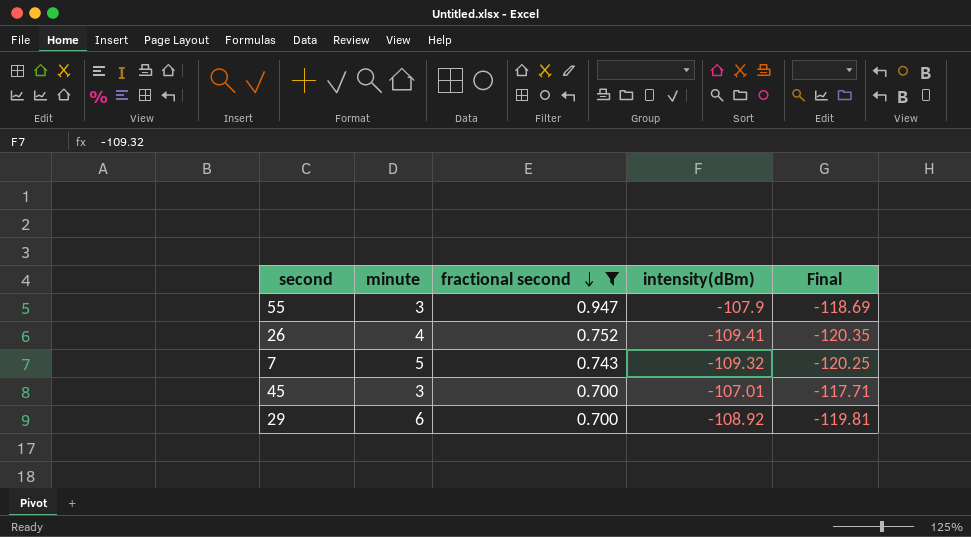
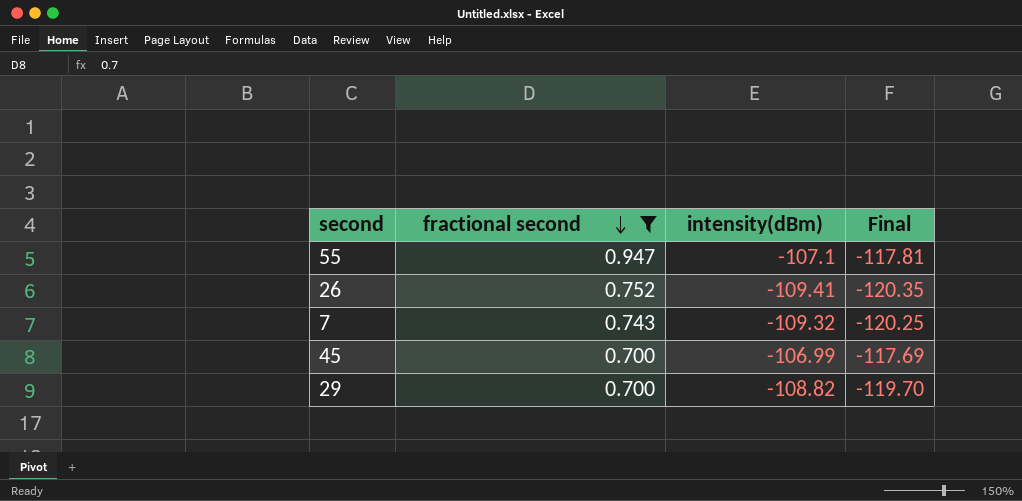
column minute | position: 2 -> none
55 | intensity(dBm): -107.9 -> -107.1
55 | Final: -118.69 -> -117.81
45 | intensity(dBm): -107.01 -> -106.99
45 | Final: -117.71 -> -117.69
29 | intensity(dBm): -108.92 -> -108.82
29 | Final: -119.81 -> -119.70

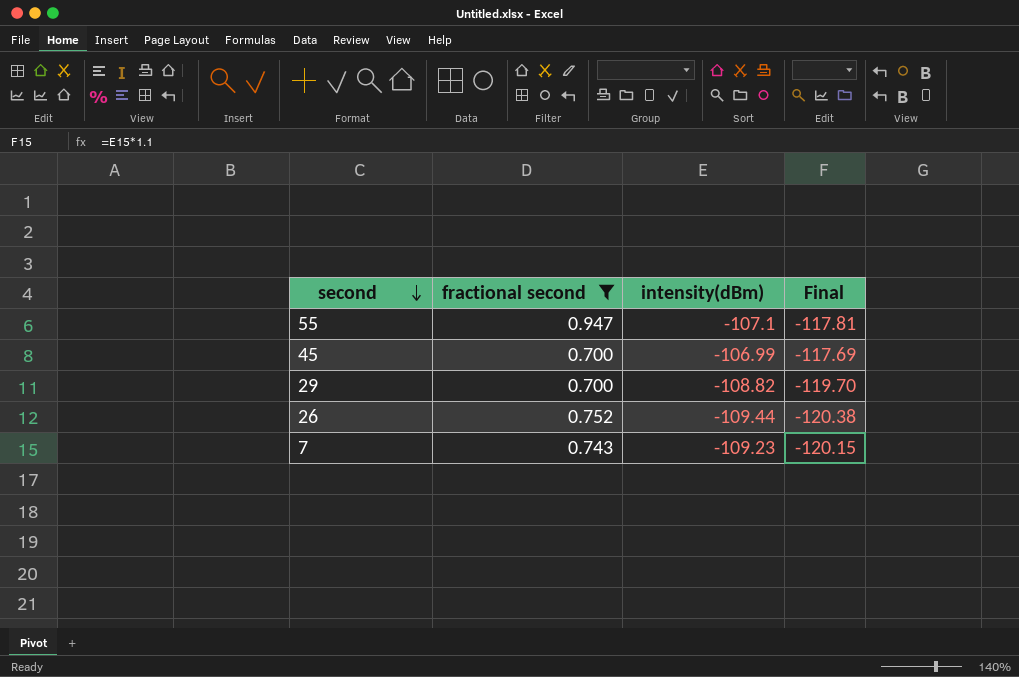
row order: fractional second descending -> second descending
26 | intensity(dBm): -109.41 -> -109.44
26 | Final: -120.35 -> -120.38
7 | intensity(dBm): -109.32 -> -109.23
7 | Final: -120.25 -> -120.15

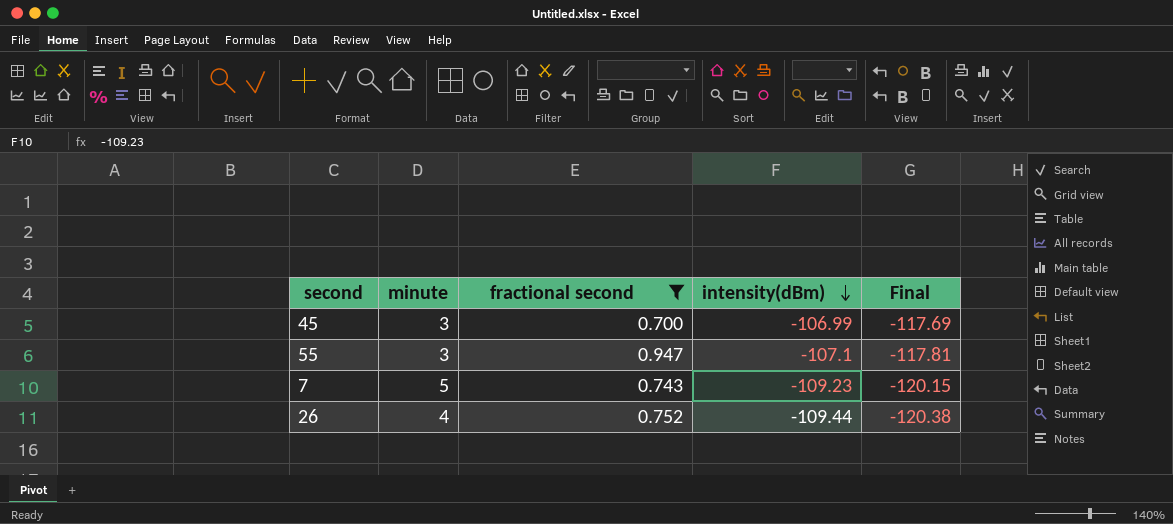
row order: second descending -> intensity(dBm) descending
column minute | position: none -> 2
row 29: 0.700 | -108.82 | -119.70 -> none

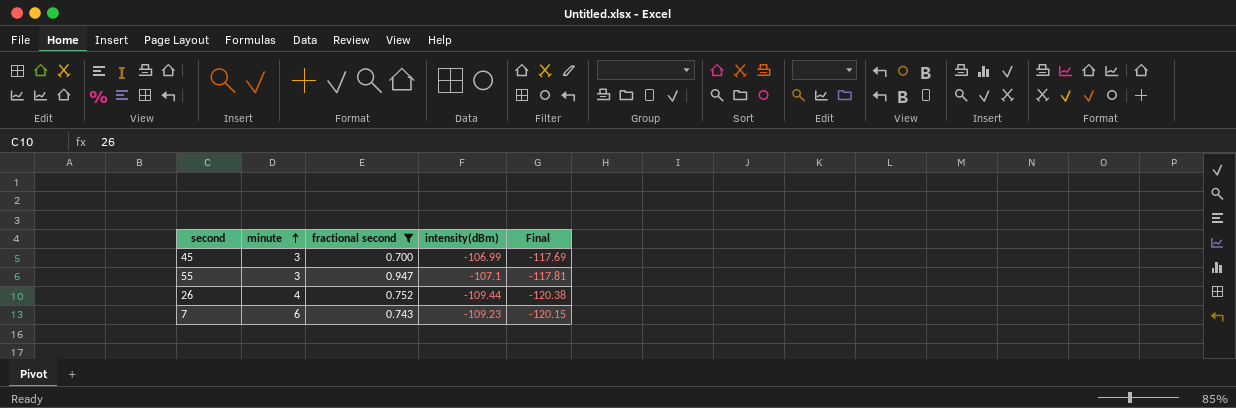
row order: intensity(dBm) descending -> minute ascending
7 | minute: 5 -> 6

